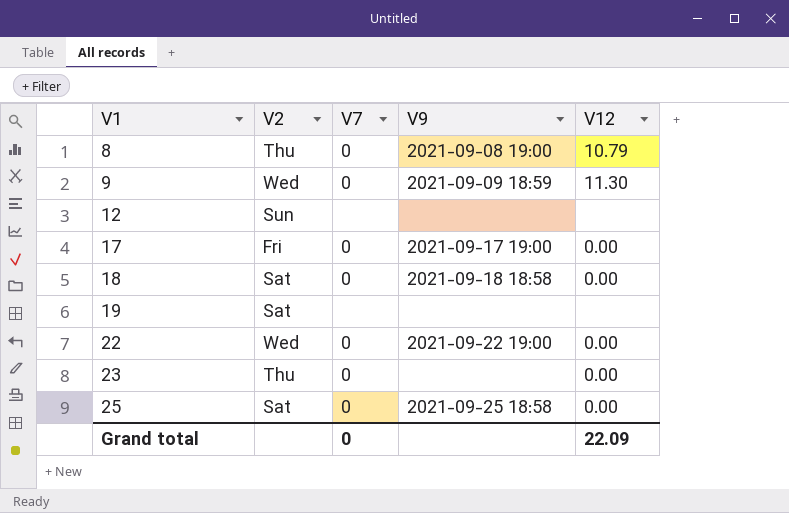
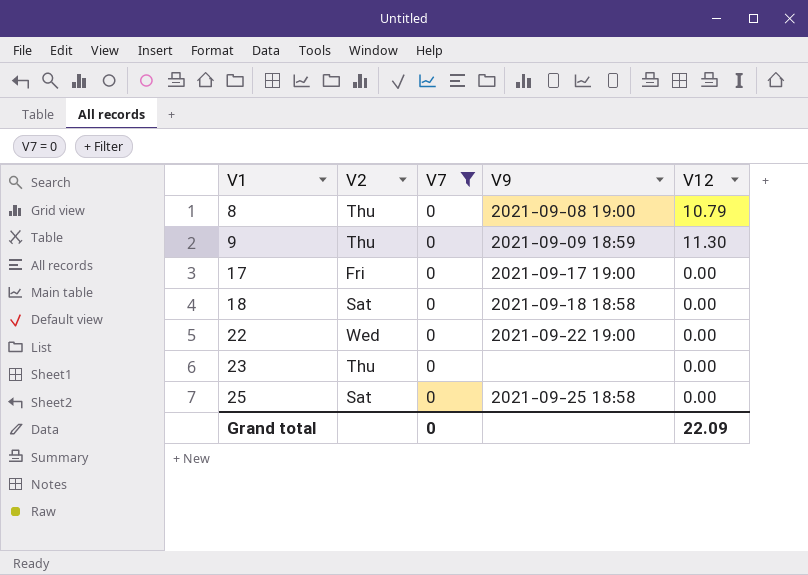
filter: none -> V7 = 0
9 | V2: Wed -> Thu

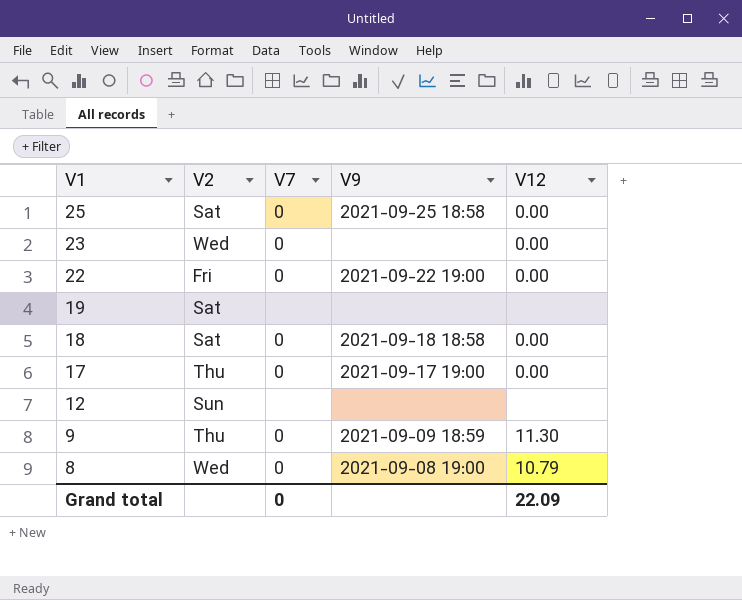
filter: V7 = 0 -> none
row order: V1 ascending -> V1 descending
23 | V2: Thu -> Wed
22 | V2: Wed -> Fri
17 | V2: Fri -> Thu
8 | V2: Thu -> Wed

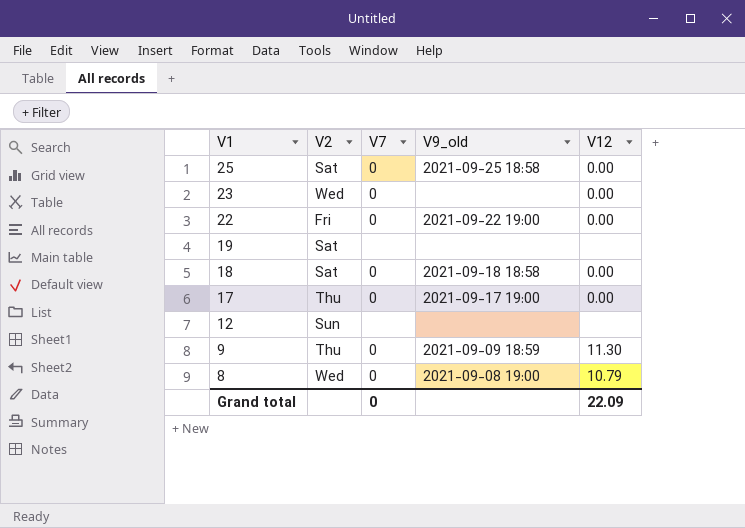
column name: V9 -> V9_old

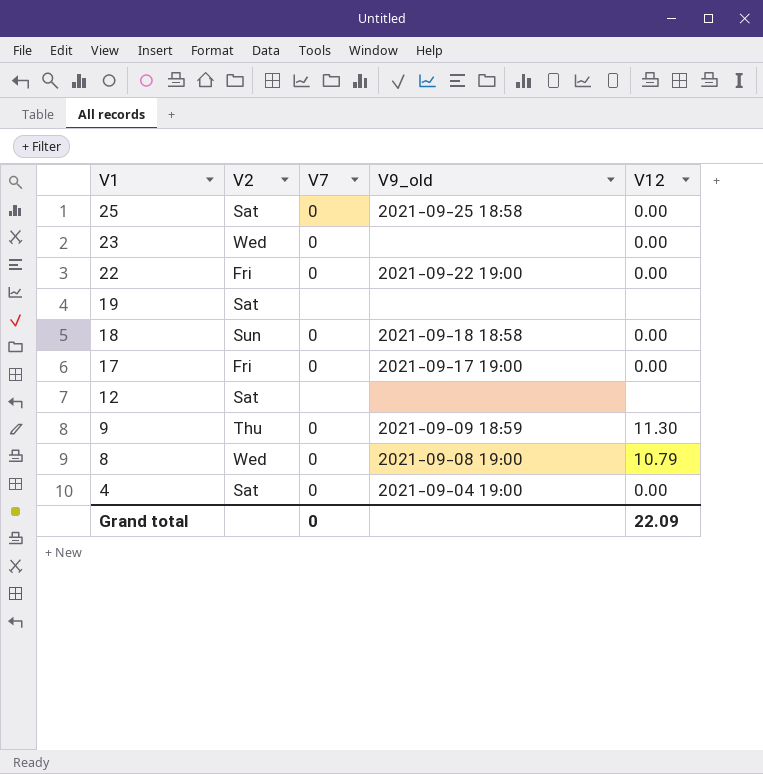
18 | V2: Sat -> Sun
17 | V2: Thu -> Fri
12 | V2: Sun -> Sat
row 4: none -> Sat | 0 | 2021-09-04 19:00 | 0.00

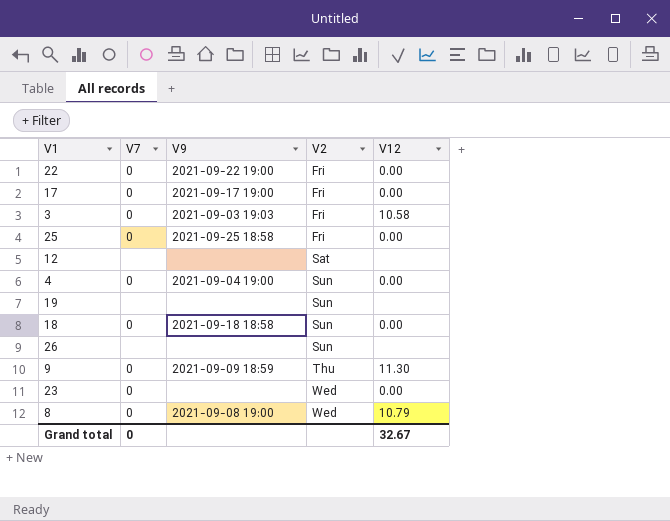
row order: V1 descending -> V2 ascending
column name: V9_old -> V9
column V2 | position: 2 -> 4
row 3: none -> 0 | 2021-09-03 19:03 | Fri | 10.58
25 | V2: Sat -> Fri
4 | V2: Sat -> Sun
19 | V2: Sat -> Sun
row 26: none -> none | none | Sun | none
Grand total | V12: 22.09 -> 32.67

